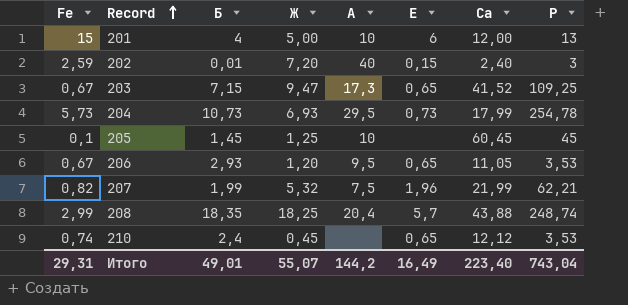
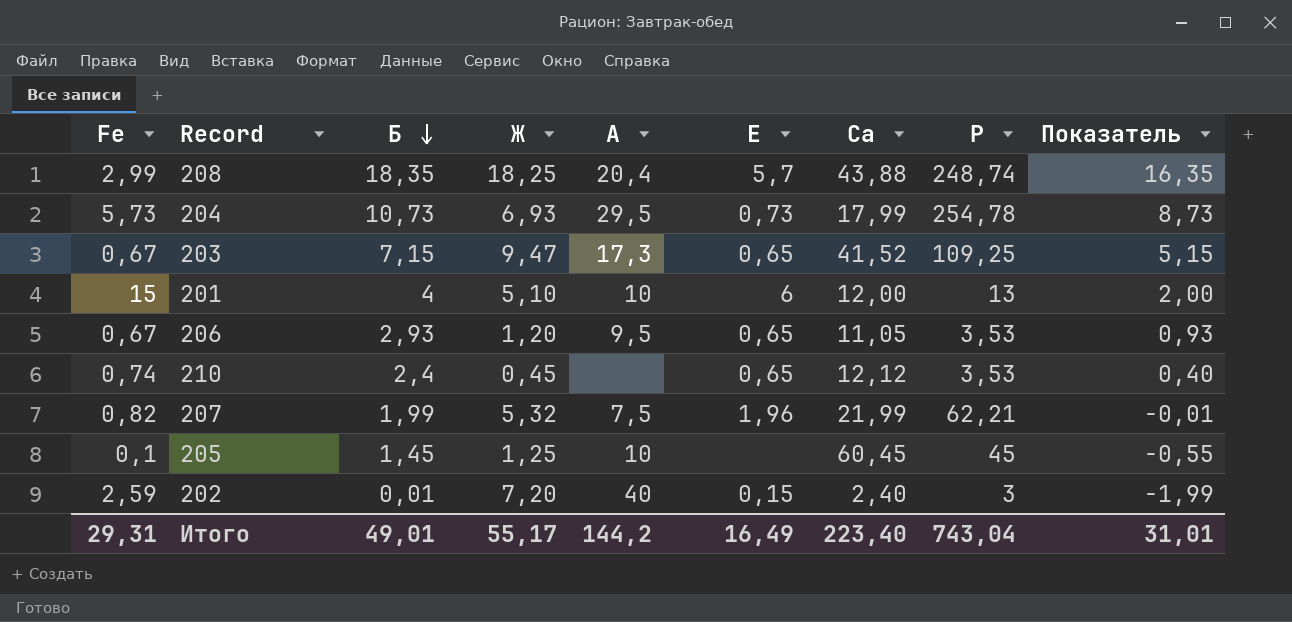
row order: Record ascending -> Б descending
column Показатель | formula: none -> [Б] - 2
201 | Ж: 5,00 -> 5,10
Итого | Ж: 55,07 -> 55,17

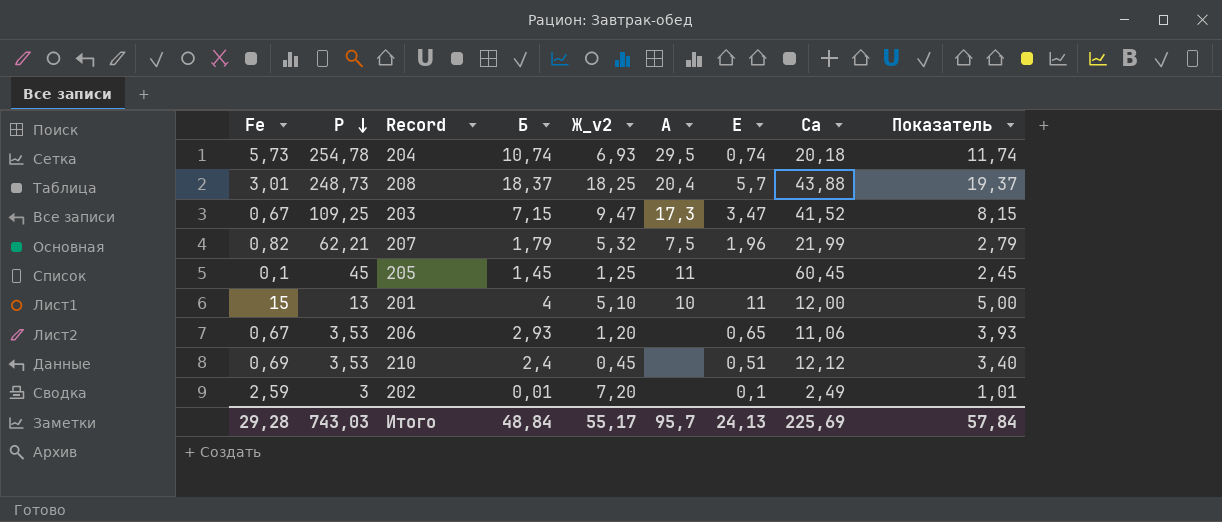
row order: Б descending -> P descending
column P | position: 8 -> 2
column name: Ж -> Ж_v2
column Показатель | formula: [Б] - 2 -> [Б] + 1
204 | Б: 10,73 -> 10,74
204 | E: 0,73 -> 0,74
204 | Ca: 17,99 -> 20,18
208 | Fe: 2,99 -> 3,01
208 | P: 248,74 -> 248,73
208 | Б: 18,35 -> 18,37
203 | E: 0,65 -> 3,47
207 | Б: 1,99 -> 1,79
205 | A: 10 -> 11
201 | E: 6 -> 11
206 | A: 9,5 -> none
206 | Ca: 11,05 -> 11,06
210 | Fe: 0,74 -> 0,69
210 | E: 0,65 -> 0,51
202 | A: 40 -> none
202 | E: 0,15 -> 0,1
202 | Ca: 2,40 -> 2,49
Итого | Fe: 29,31 -> 29,28
Итого | P: 743,04 -> 743,03
Итого | Б: 49,01 -> 48,84
Итого | A: 144,2 -> 95,7
Итого | E: 16,49 -> 24,13
Итого | Ca: 223,40 -> 225,69
Итого | Показатель: 31,01 -> 57,84

